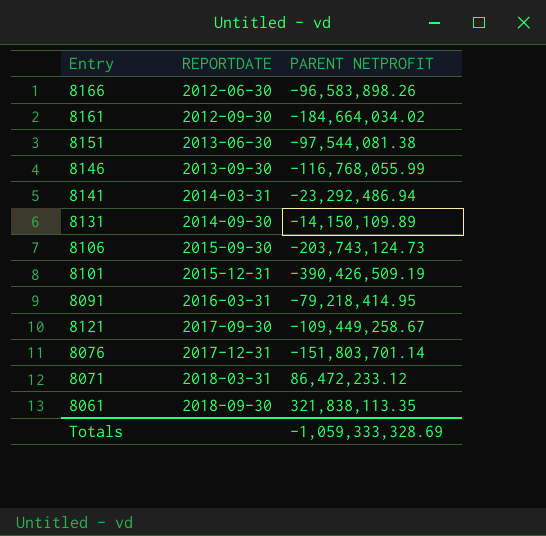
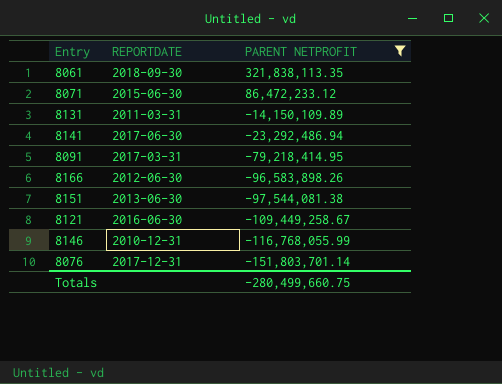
filter: none -> PARENT NETPROFIT >= -151,803,701.14
row order: REPORTDATE ascending -> PARENT NETPROFIT descending
8071 | REPORTDATE: 2018-03-31 -> 2015-06-30
8131 | REPORTDATE: 2014-09-30 -> 2011-03-31
8141 | REPORTDATE: 2014-03-31 -> 2017-06-30
8091 | REPORTDATE: 2016-03-31 -> 2017-03-31
8121 | REPORTDATE: 2017-09-30 -> 2016-06-30
8146 | REPORTDATE: 2013-09-30 -> 2010-12-31
Totals | PARENT NETPROFIT: -1,059,333,328.69 -> -280,499,660.75

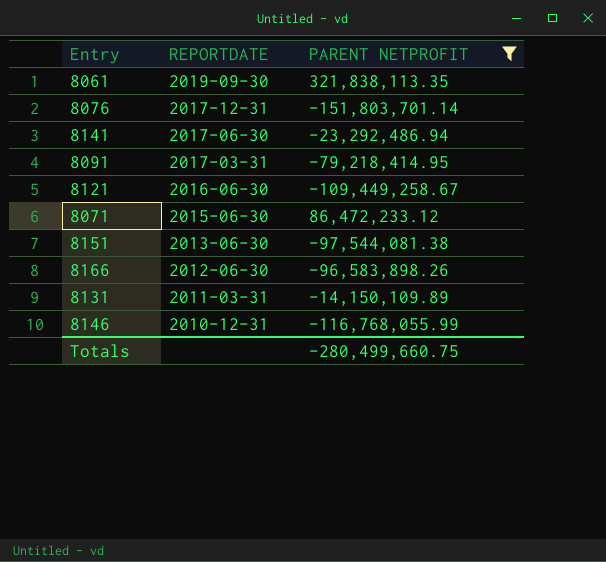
row order: PARENT NETPROFIT descending -> REPORTDATE descending
8061 | REPORTDATE: 2018-09-30 -> 2019-09-30

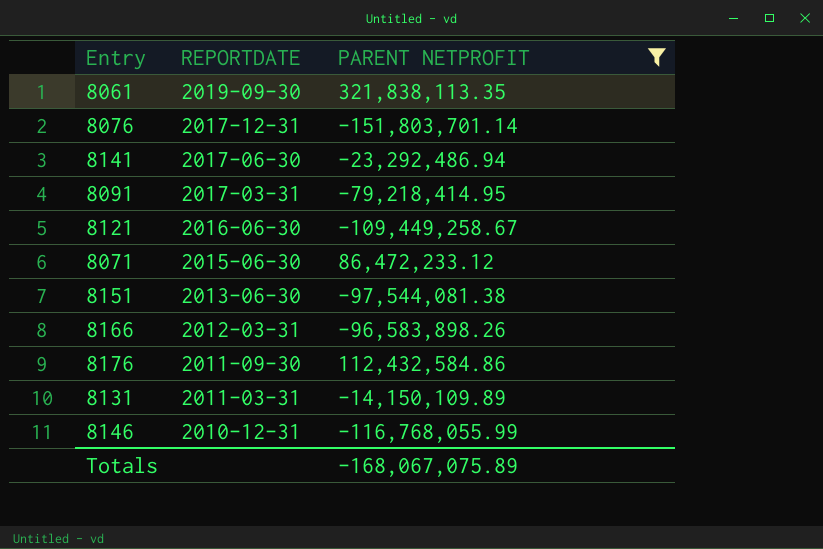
8166 | REPORTDATE: 2012-06-30 -> 2012-03-31
row 8176: none -> 2011-09-30 | 112,432,584.86
Totals | PARENT NETPROFIT: -280,499,660.75 -> -168,067,075.89

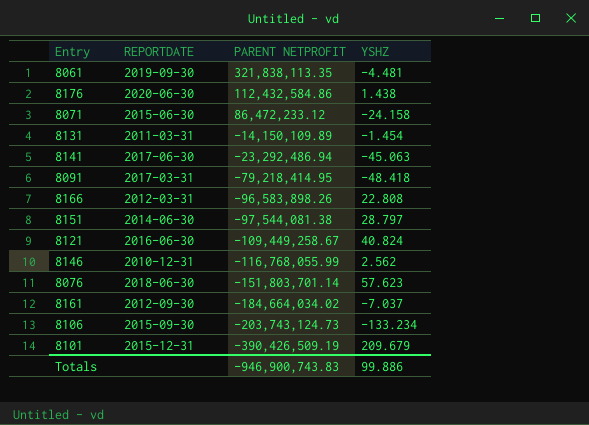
filter: PARENT NETPROFIT >= -151,803,701.14 -> none
row order: REPORTDATE descending -> PARENT NETPROFIT descending
column YSHZ | position: none -> 4
8176 | REPORTDATE: 2011-09-30 -> 2020-06-30
8151 | REPORTDATE: 2013-06-30 -> 2014-06-30
8076 | REPORTDATE: 2017-12-31 -> 2018-06-30
Totals | PARENT NETPROFIT: -168,067,075.89 -> -946,900,743.83

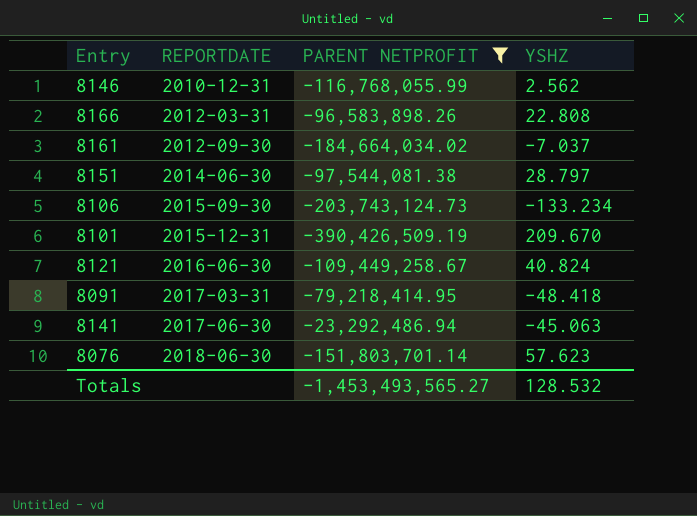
filter: none -> PARENT NETPROFIT <= -23,292,486.94
row order: PARENT NETPROFIT descending -> REPORTDATE ascending
8101 | YSHZ: 209.679 -> 209.670
Totals | PARENT NETPROFIT: -946,900,743.83 -> -1,453,493,565.27
Totals | YSHZ: 99.886 -> 128.532

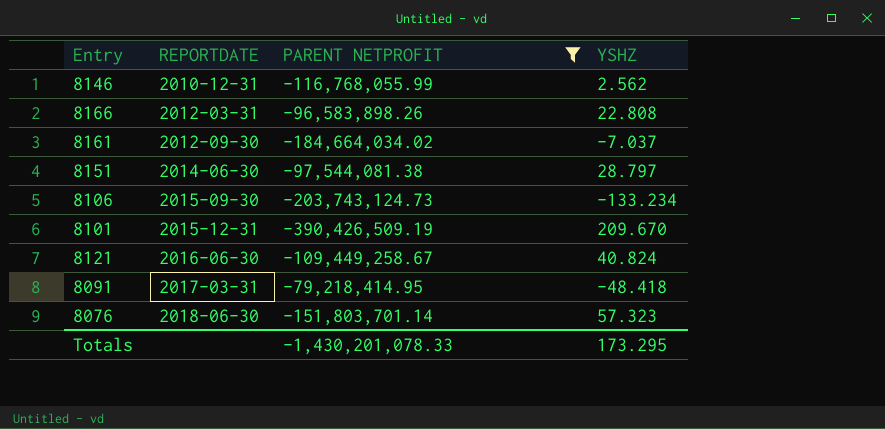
row 8141: 2017-06-30 | -23,292,486.94 | -45.063 -> none
8076 | YSHZ: 57.623 -> 57.323
Totals | PARENT NETPROFIT: -1,453,493,565.27 -> -1,430,201,078.33
Totals | YSHZ: 128.532 -> 173.295

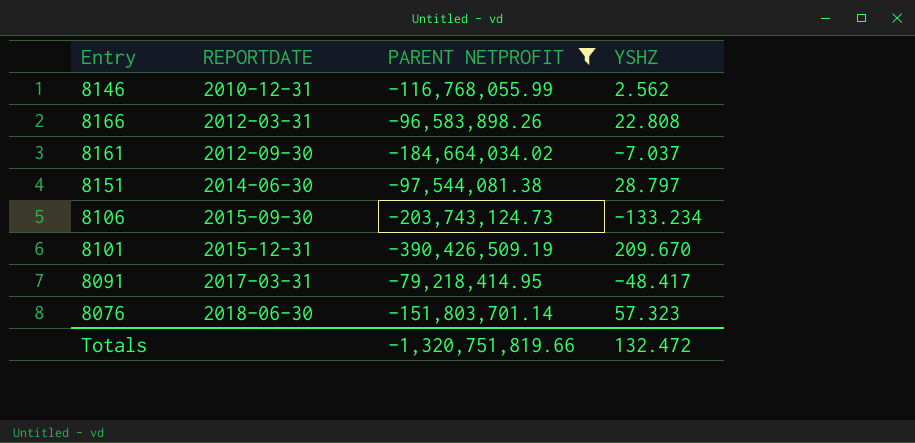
row 8121: 2016-06-30 | -109,449,258.67 | 40.824 -> none
8091 | YSHZ: -48.418 -> -48.417
Totals | PARENT NETPROFIT: -1,430,201,078.33 -> -1,320,751,819.66
Totals | YSHZ: 173.295 -> 132.472

